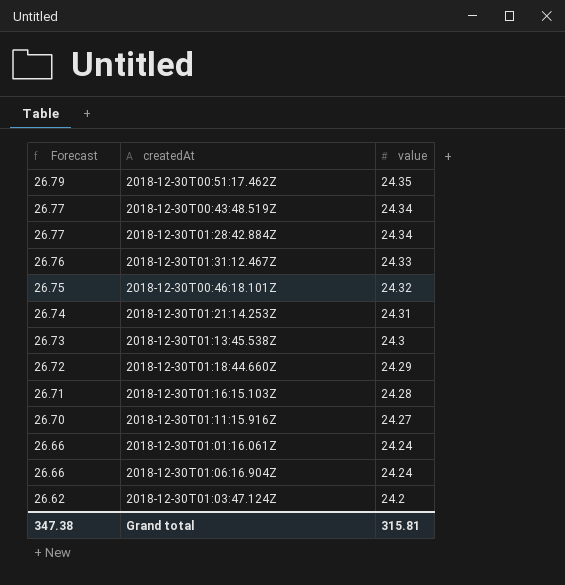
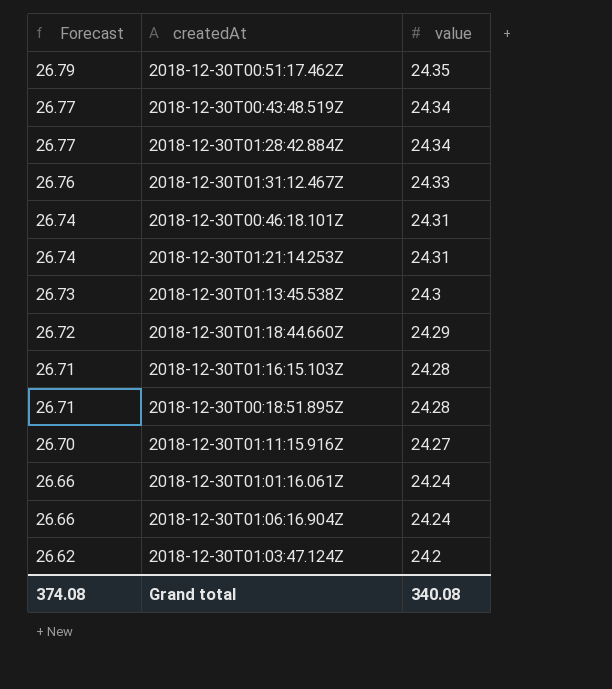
2018-12-30T00:46:18.101Z | Forecast: 26.75 -> 26.74
2018-12-30T00:46:18.101Z | value: 24.32 -> 24.31
row 2018-12-30T00:18:51.895Z: none -> 26.71 | 24.28
Grand total | Forecast: 347.38 -> 374.08
Grand total | value: 315.81 -> 340.08

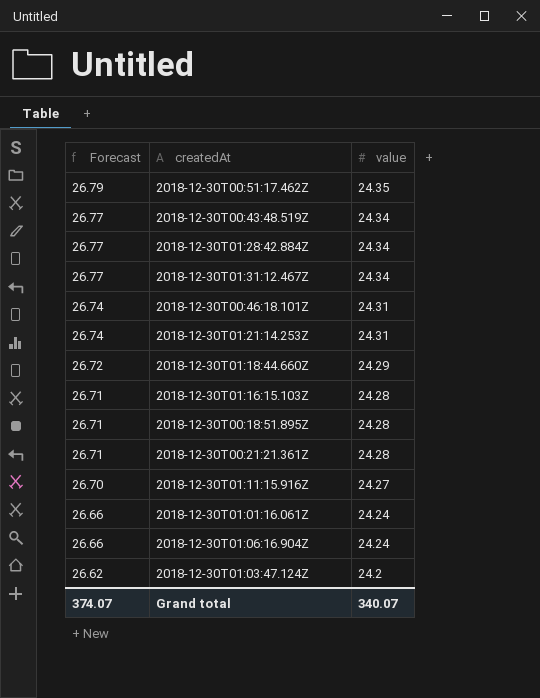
row 2018-12-30T01:13:45.538Z: 26.73 | 24.3 -> none
2018-12-30T01:31:12.467Z | Forecast: 26.76 -> 26.77
2018-12-30T01:31:12.467Z | value: 24.33 -> 24.34
row 2018-12-30T00:21:21.361Z: none -> 26.71 | 24.28
Grand total | Forecast: 374.08 -> 374.07
Grand total | value: 340.08 -> 340.07

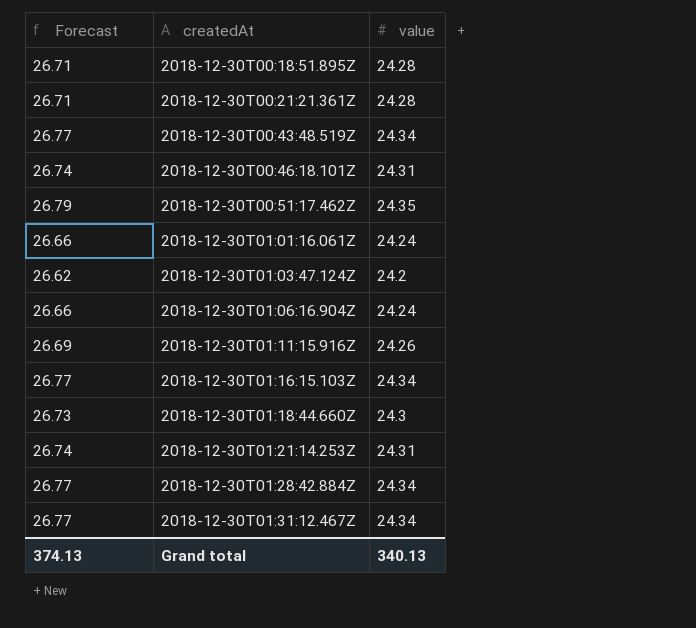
row order: Forecast descending -> createdAt ascending
2018-12-30T01:11:15.916Z | Forecast: 26.70 -> 26.69
2018-12-30T01:11:15.916Z | value: 24.27 -> 24.26
2018-12-30T01:16:15.103Z | Forecast: 26.71 -> 26.77
2018-12-30T01:16:15.103Z | value: 24.28 -> 24.34
2018-12-30T01:18:44.660Z | Forecast: 26.72 -> 26.73
2018-12-30T01:18:44.660Z | value: 24.29 -> 24.3
Grand total | Forecast: 374.07 -> 374.13
Grand total | value: 340.07 -> 340.13

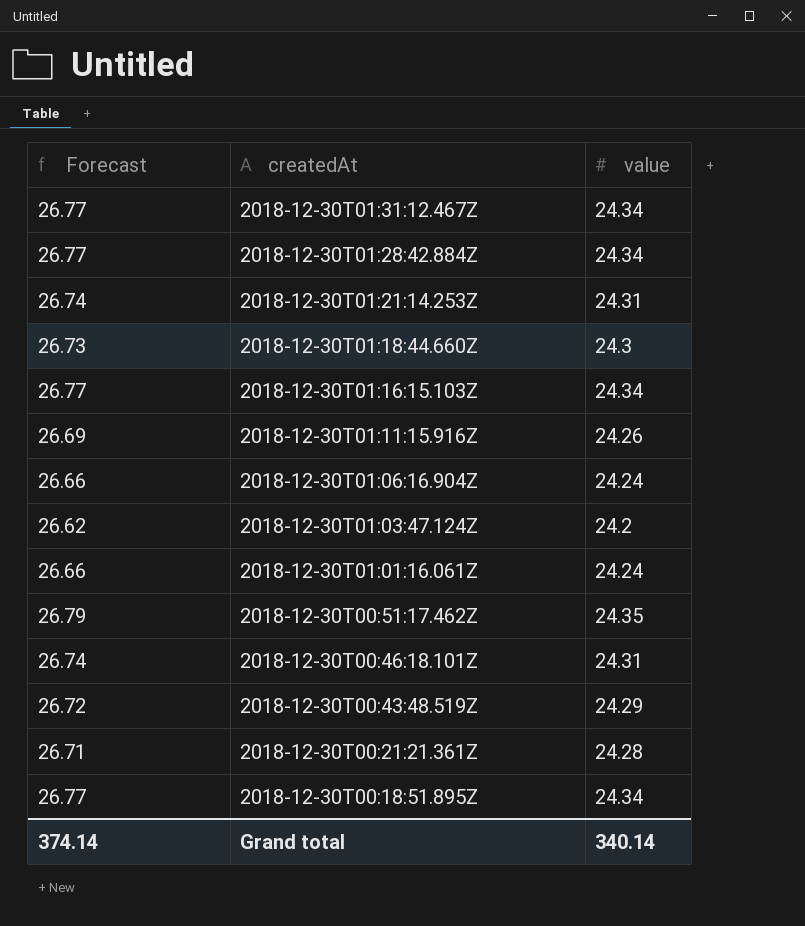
row order: createdAt ascending -> createdAt descending
2018-12-30T00:43:48.519Z | Forecast: 26.77 -> 26.72
2018-12-30T00:43:48.519Z | value: 24.34 -> 24.29
2018-12-30T00:18:51.895Z | Forecast: 26.71 -> 26.77
2018-12-30T00:18:51.895Z | value: 24.28 -> 24.34
Grand total | Forecast: 374.13 -> 374.14
Grand total | value: 340.13 -> 340.14

